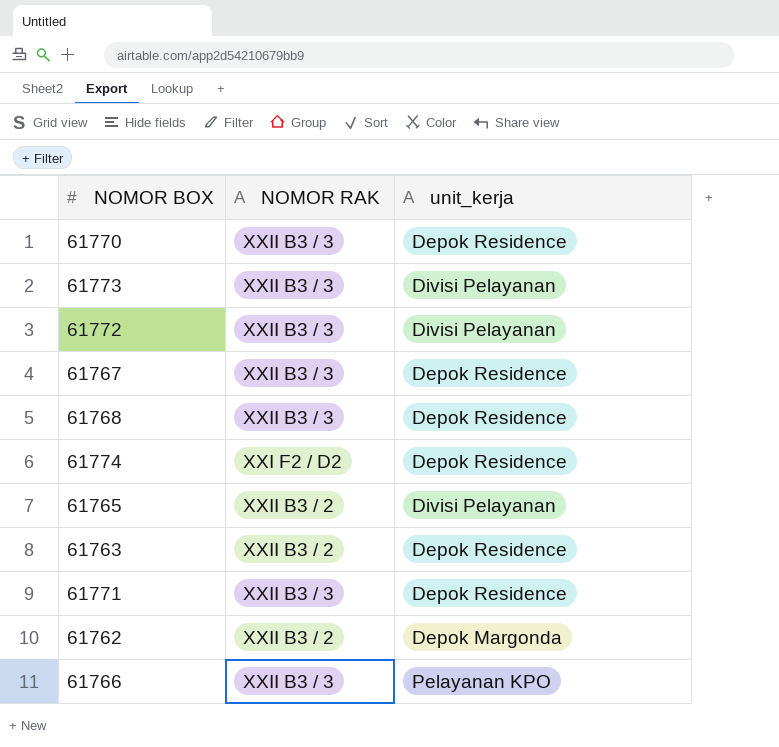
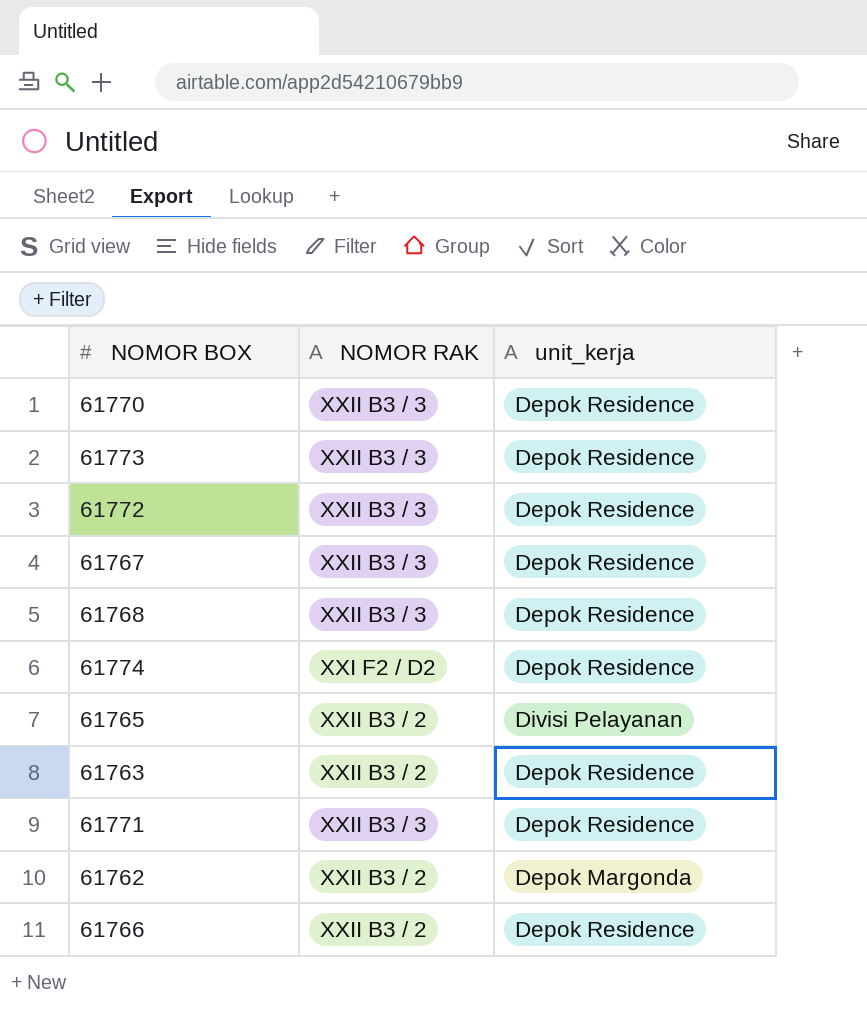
61773 | unit_kerja: Divisi Pelayanan -> Depok Residence
61772 | unit_kerja: Divisi Pelayanan -> Depok Residence
61766 | NOMOR RAK: XXII B3 / 3 -> XXII B3 / 2
61766 | unit_kerja: Pelayanan KPO -> Depok Residence

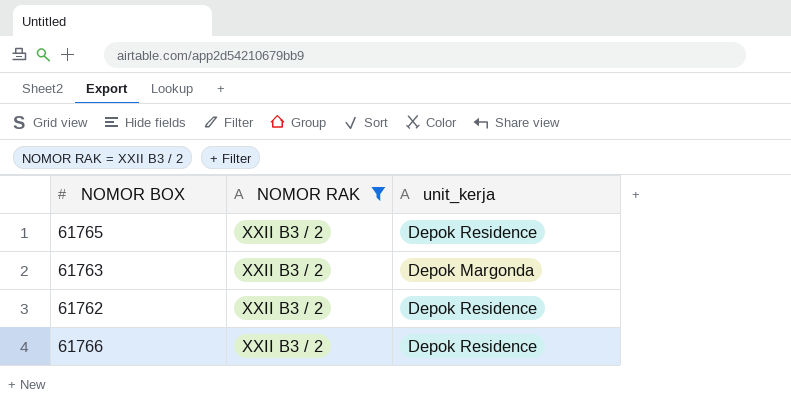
filter: none -> NOMOR RAK = XXII B3 / 2
61765 | unit_kerja: Divisi Pelayanan -> Depok Residence
61763 | unit_kerja: Depok Residence -> Depok Margonda
61762 | unit_kerja: Depok Margonda -> Depok Residence

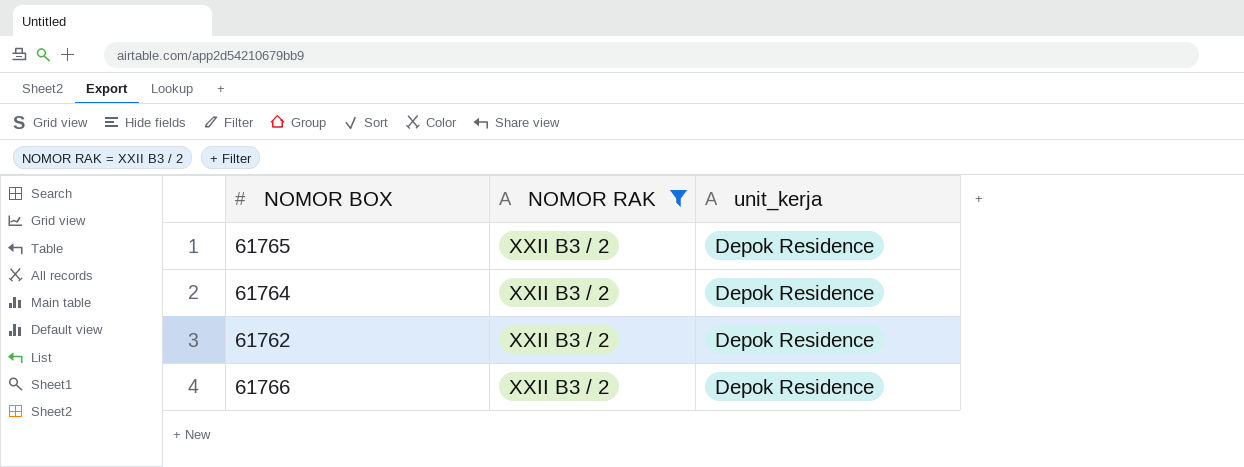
row 61763: XXII B3 / 2 | Depok Margonda -> none
row 61764: none -> XXII B3 / 2 | Depok Residence

